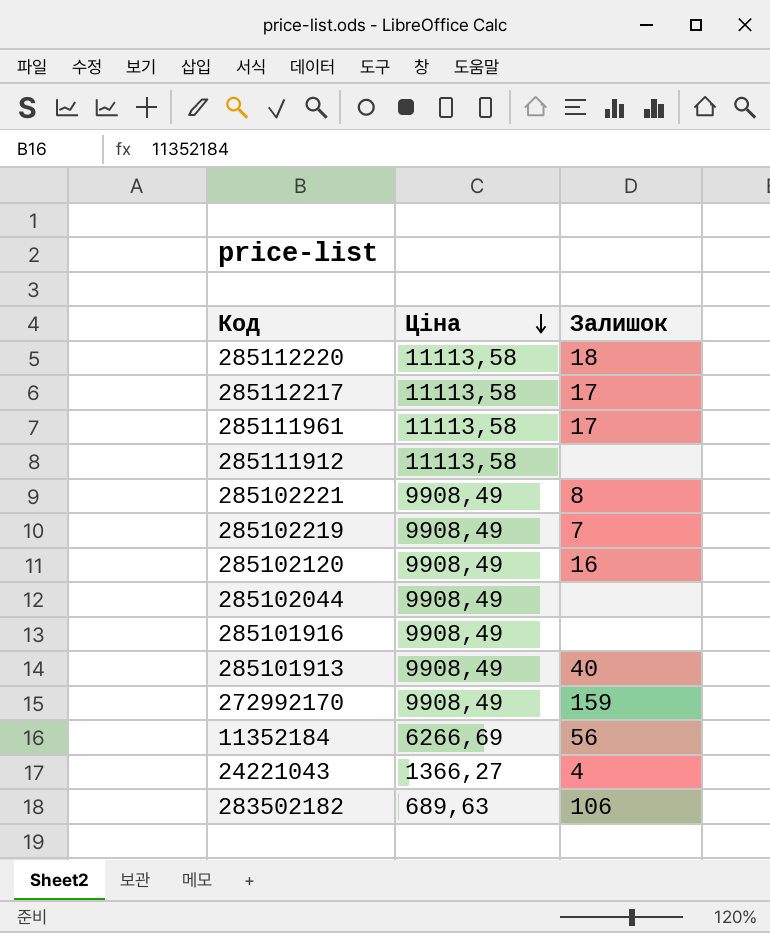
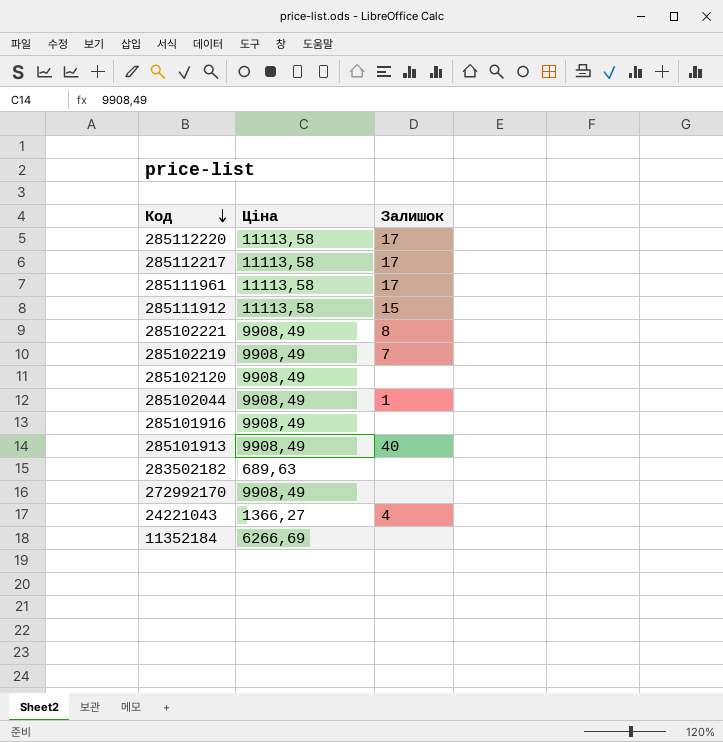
row order: Ціна descending -> Код descending
285112220 | Залишок: 18 -> 17
285111912 | Залишок: none -> 15
285102120 | Залишок: 16 -> none
285102044 | Залишок: none -> 1
283502182 | Залишок: 106 -> none
272992170 | Залишок: 159 -> none
11352184 | Залишок: 56 -> none

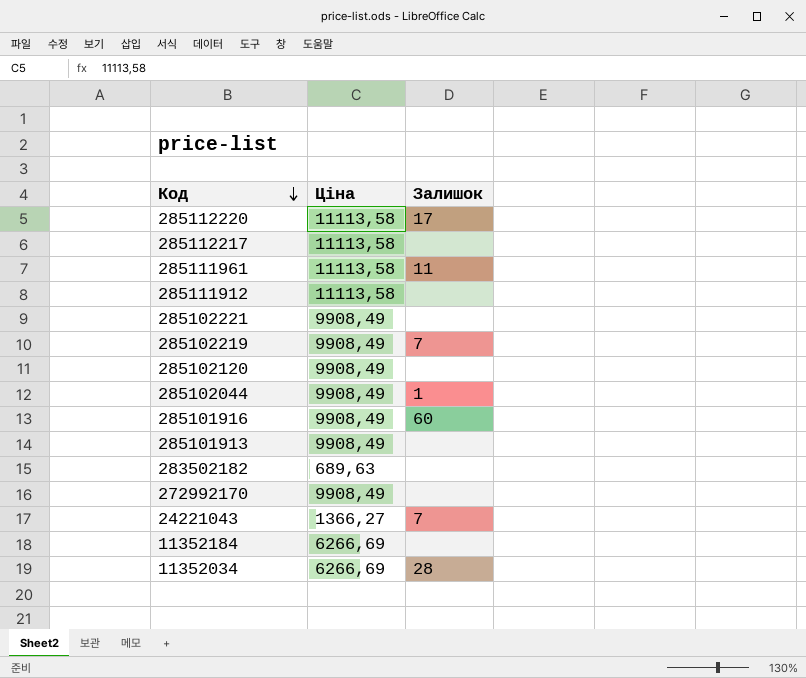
285112217 | Залишок: 17 -> none
285111961 | Залишок: 17 -> 11
285111912 | Залишок: 15 -> none
285102221 | Залишок: 8 -> none
285101916 | Залишок: none -> 60
285101913 | Залишок: 40 -> none
24221043 | Залишок: 4 -> 7
row 11352034: none -> 6266,69 | 28

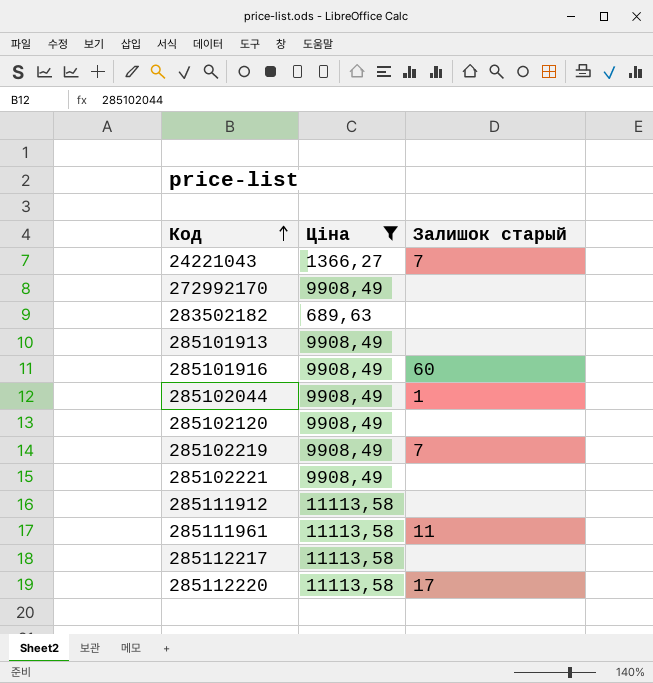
filter: none -> Ціна != 6266,69
row order: Код descending -> Код ascending
column name: Залишок -> Залишок старый

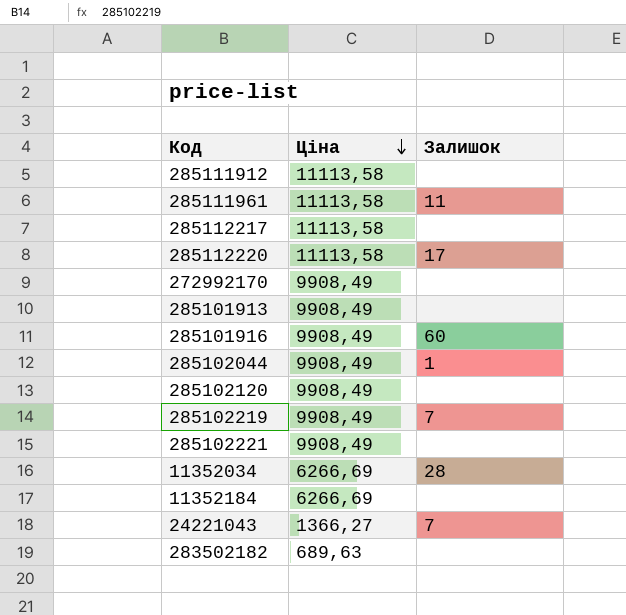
filter: Ціна != 6266,69 -> none
row order: Код ascending -> Ціна descending
column name: Залишок старый -> Залишок

